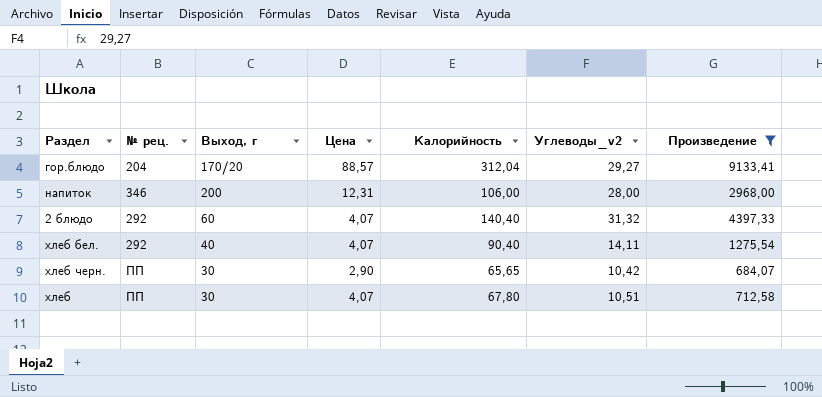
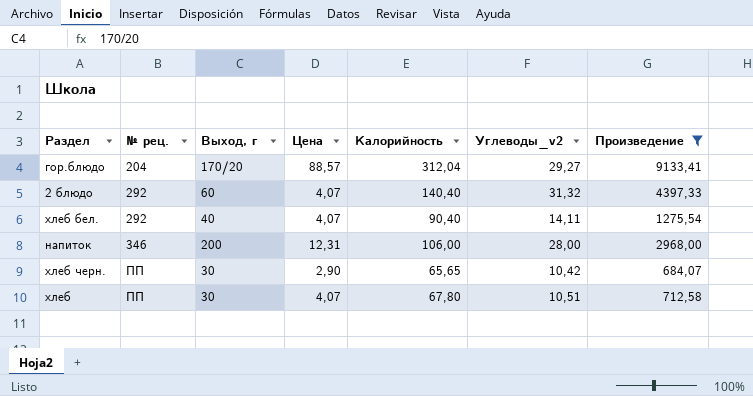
row order: none -> № рец. ascending

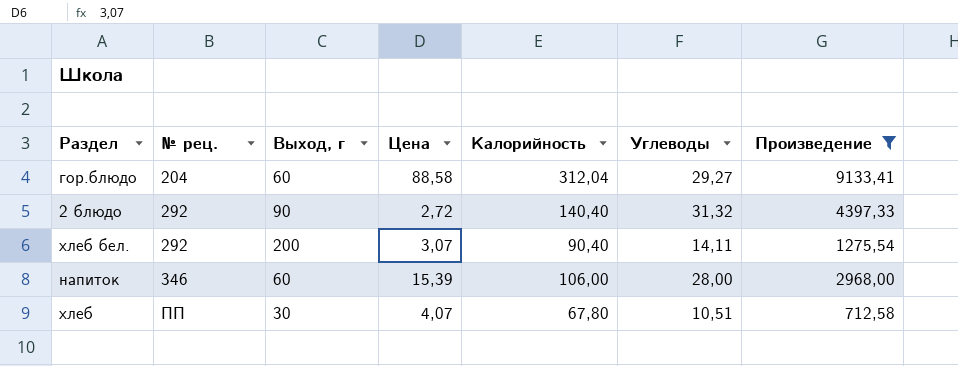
column name: Углеводы_v2 -> Углеводы
row хлеб черн.: ПП | 30 | 2,90 | 65,65 | 10,42 | 684,07 -> none
гор.блюдо | Выход, г: 170/20 -> 60
гор.блюдо | Цена: 88,57 -> 88,58
2 блюдо | Выход, г: 60 -> 90
2 блюдо | Цена: 4,07 -> 2,72
хлеб бел. | Выход, г: 40 -> 200
хлеб бел. | Цена: 4,07 -> 3,07
напиток | Выход, г: 200 -> 60
напиток | Цена: 12,31 -> 15,39

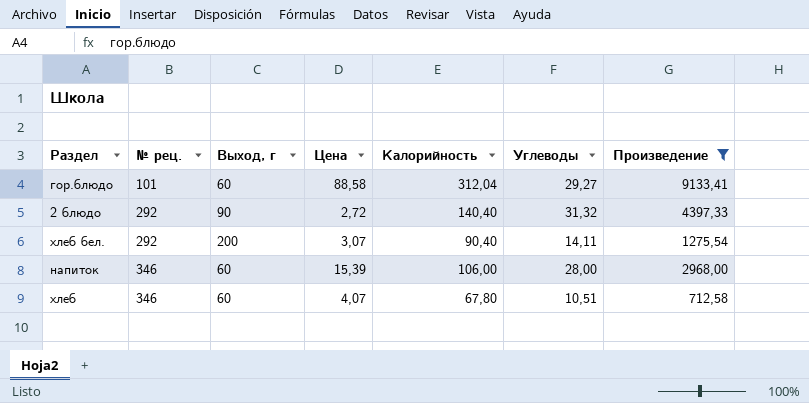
гор.блюдо | № рец.: 204 -> 101
хлеб | № рец.: ПП -> 346
хлеб | Выход, г: 30 -> 60

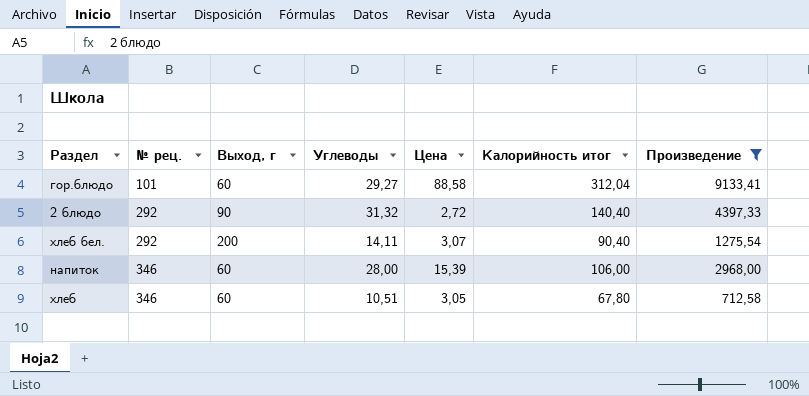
column Углеводы | position: 6 -> 4
column name: Калорийность -> Калорийность итог
хлеб | Цена: 4,07 -> 3,05

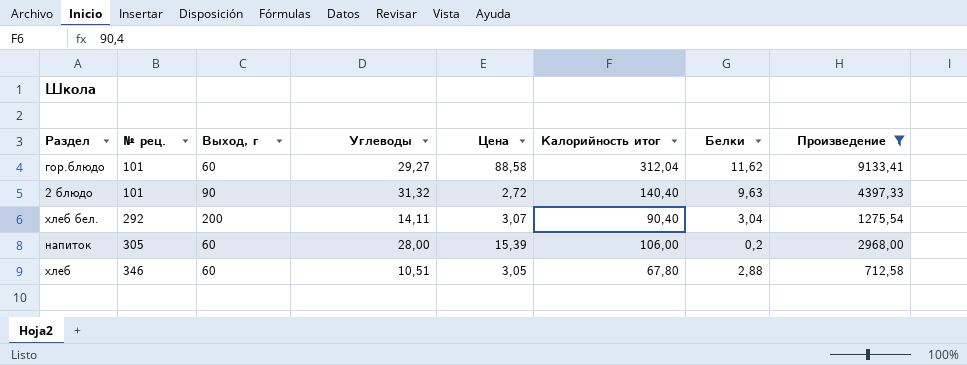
column Белки | position: none -> 7
2 блюдо | № рец.: 292 -> 101
напиток | № рец.: 346 -> 305

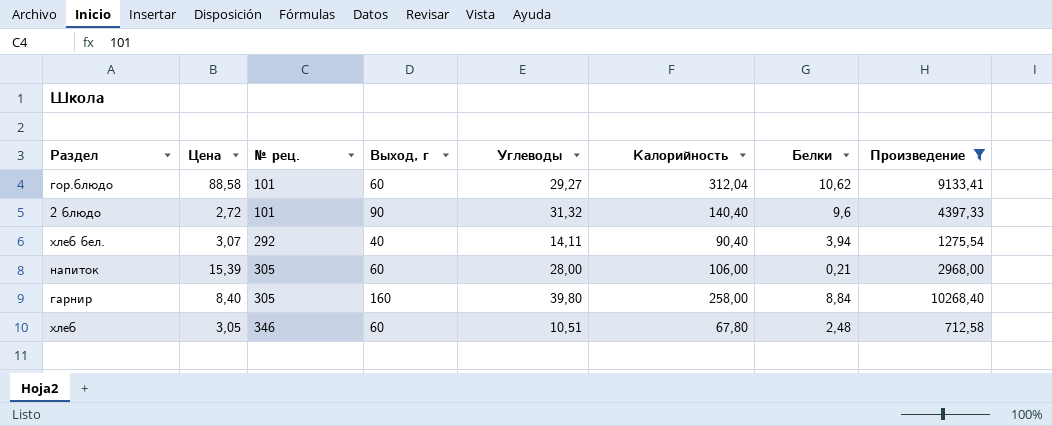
column Цена | position: 5 -> 2
column name: Калорийность итог -> Калорийность
гор.блюдо | Белки: 11,62 -> 10,62
2 блюдо | Белки: 9,63 -> 9,6
хлеб бел. | Выход, г: 200 -> 40
хлеб бел. | Белки: 3,04 -> 3,94
напиток | Белки: 0,2 -> 0,21
row гарнир: none -> 8,40 | 305 | 160 | 39,80 | 258,00 | 8,84 | 10268,40
хлеб | Белки: 2,88 -> 2,48

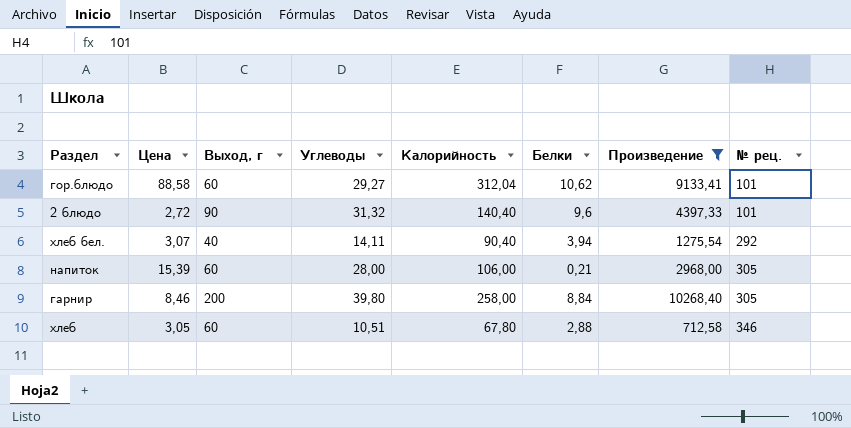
column № рец. | position: 3 -> 8
гарнир | Цена: 8,40 -> 8,46
гарнир | Выход, г: 160 -> 200
хлеб | Белки: 2,48 -> 2,88

